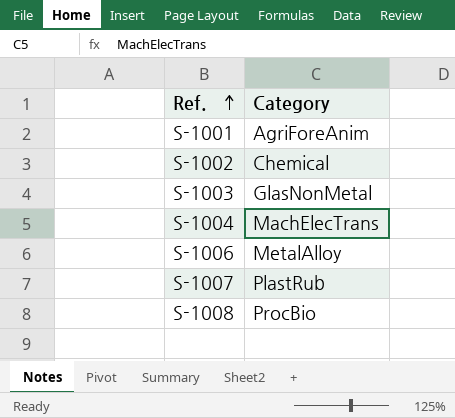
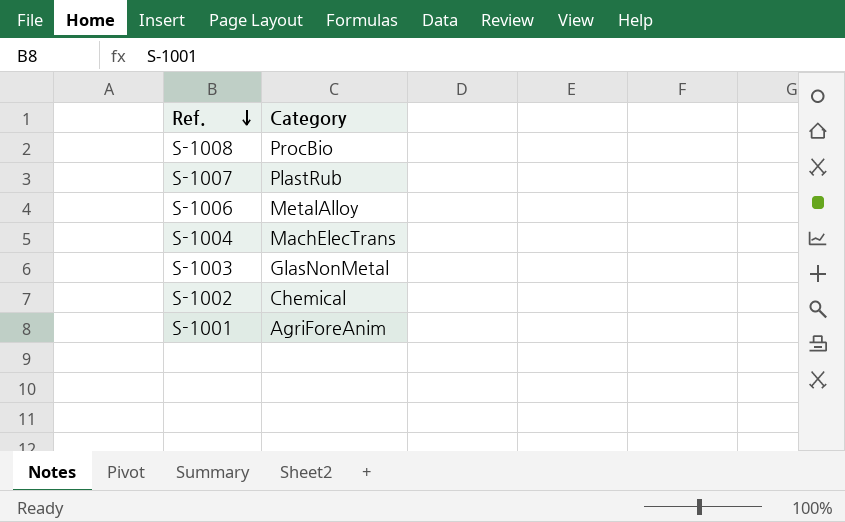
row order: Ref. ascending -> Ref. descending

